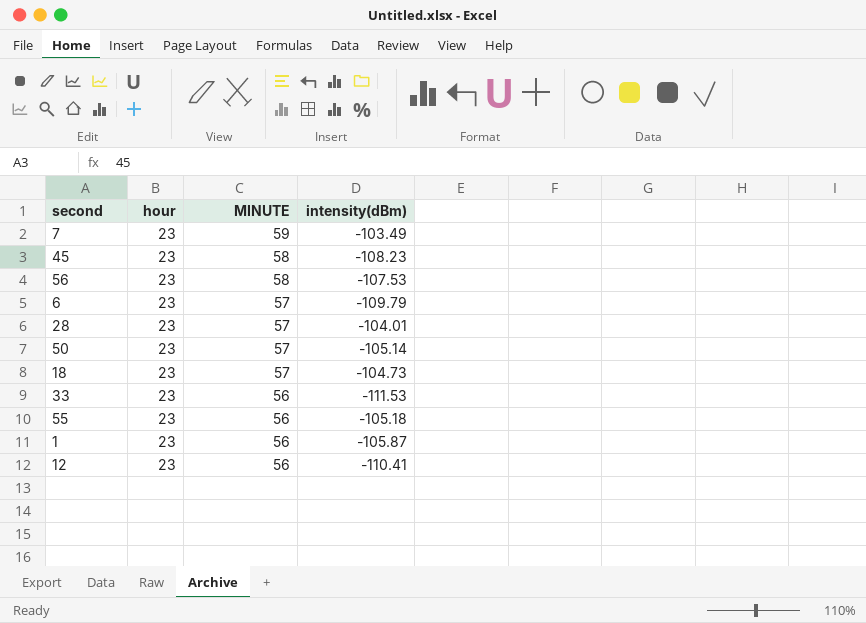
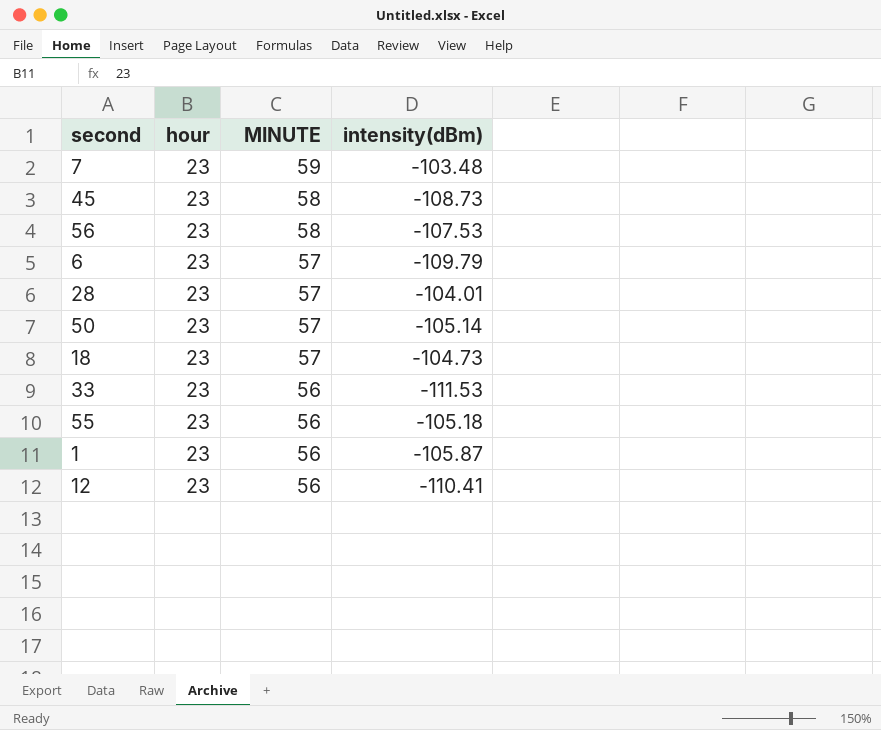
7 | intensity(dBm): -103.49 -> -103.48
45 | intensity(dBm): -108.23 -> -108.73

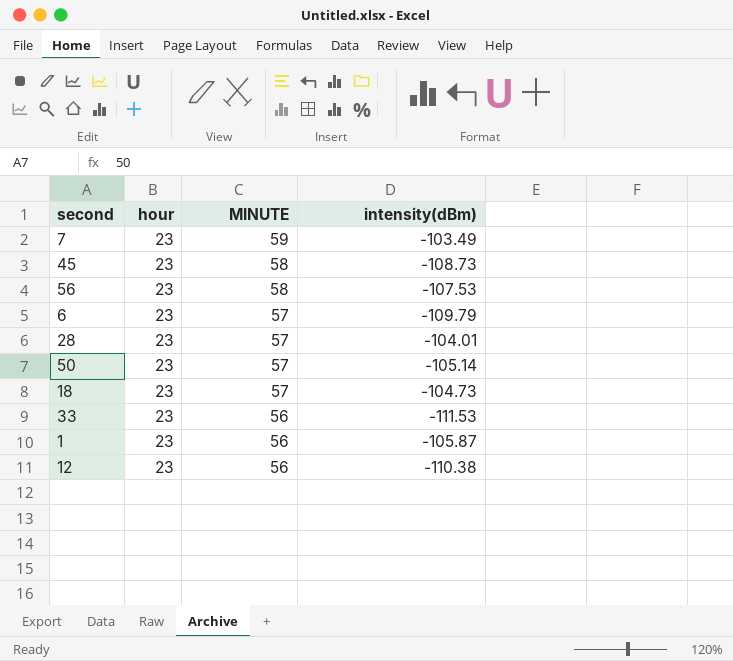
row 55: 23 | 56 | -105.18 -> none
7 | intensity(dBm): -103.48 -> -103.49
12 | intensity(dBm): -110.41 -> -110.38

